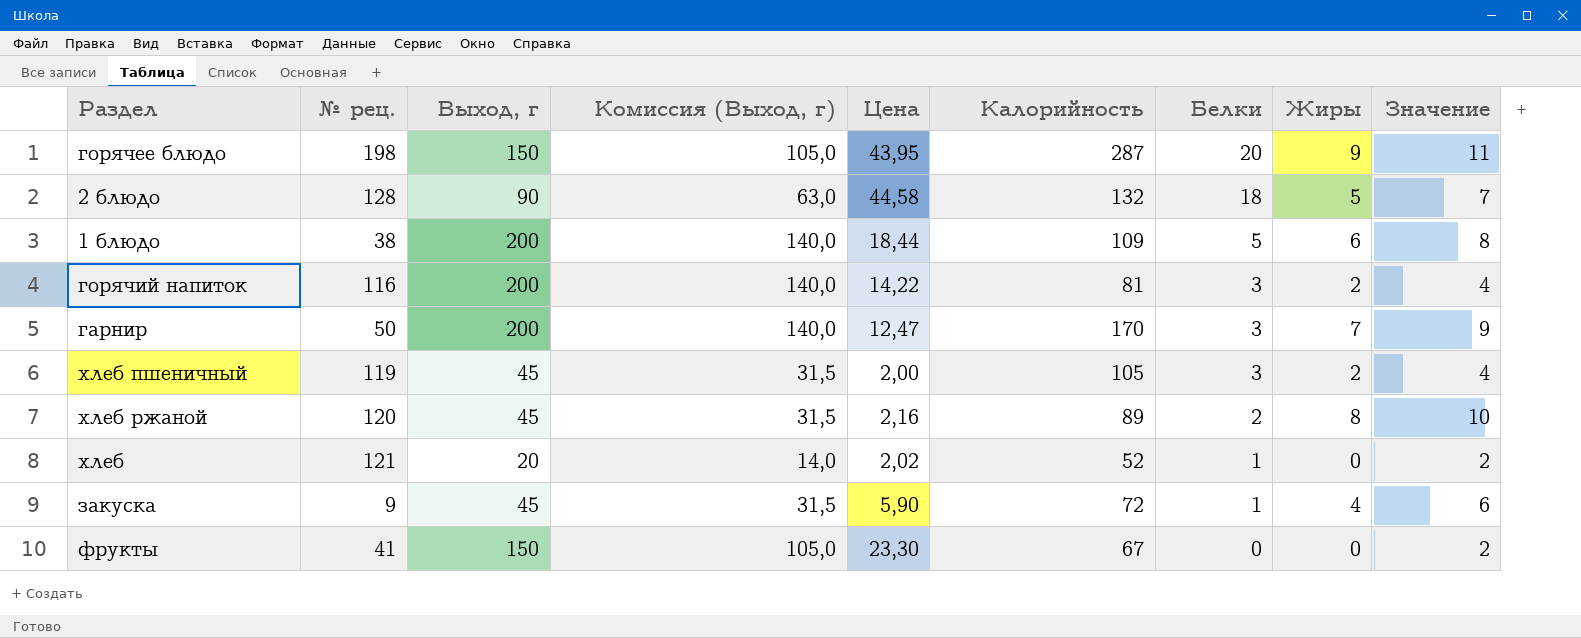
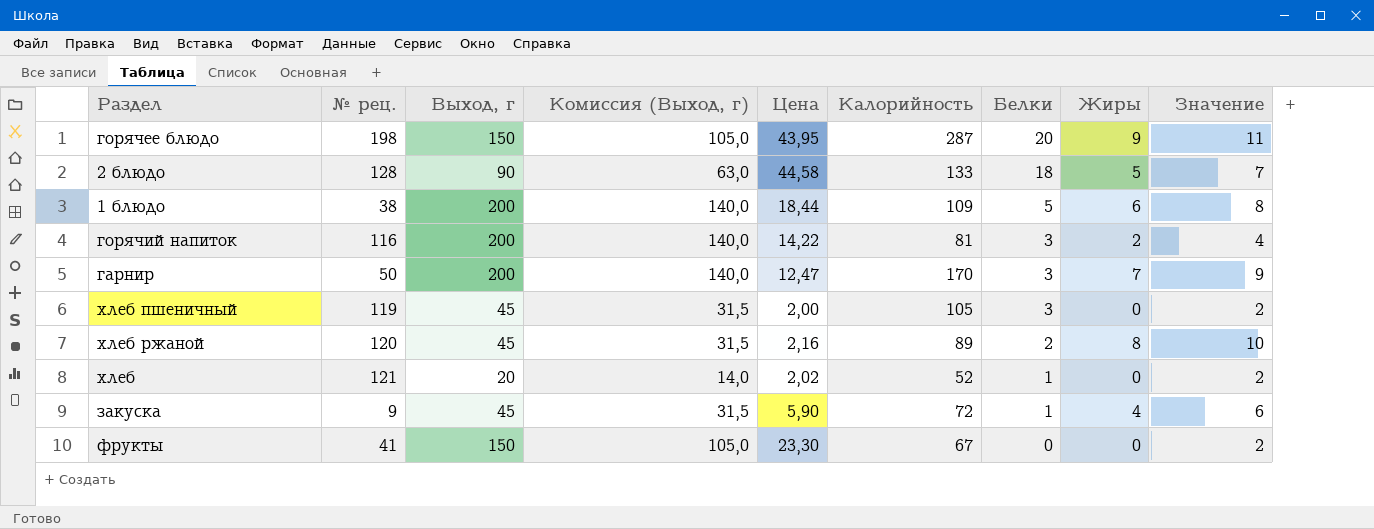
2 блюдо | Калорийность: 132 -> 133
хлеб пшеничный | Жиры: 2 -> 0
хлеб пшеничный | Значение: 4 -> 2

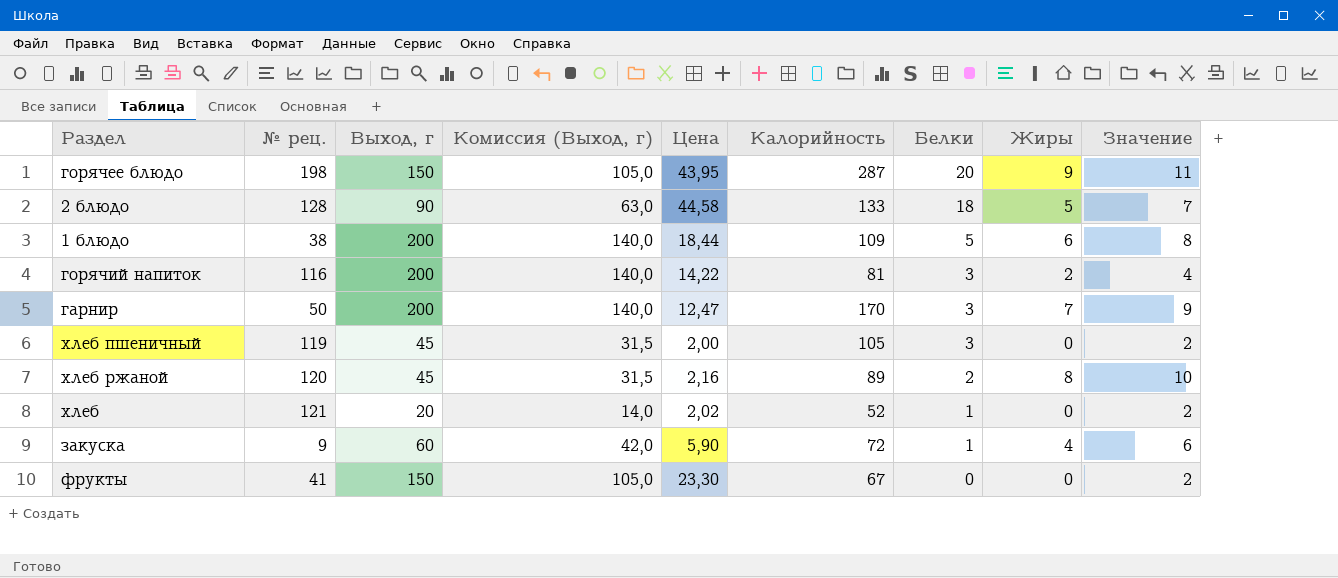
закуска | Выход, г: 45 -> 60
закуска | Комиссия (Выход, г): 31,5 -> 42,0

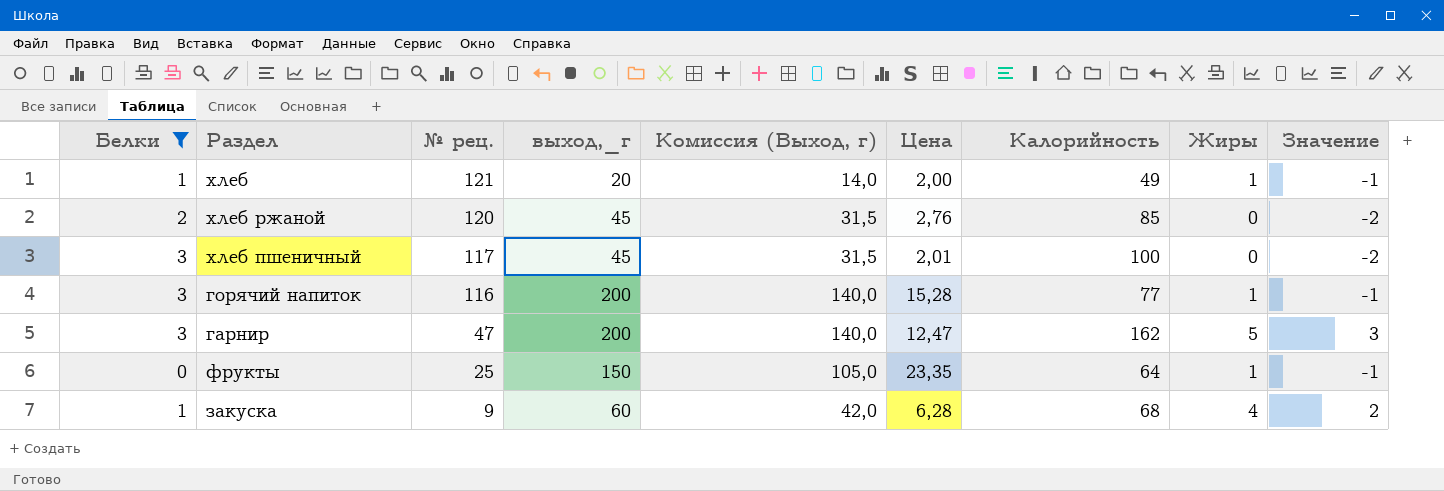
filter: none -> Белки <= 3
row order: Белки descending -> № рец. descending
column Белки | position: 7 -> 1
column name: Выход, г -> выход,_г
column Значение | formula: [Жиры] + 2 -> [Жиры] - 2
хлеб | Цена: 2,02 -> 2,00
хлеб | Калорийность: 52 -> 49
хлеб | Жиры: 0 -> 1
хлеб ржаной | Цена: 2,16 -> 2,76
хлеб ржаной | Калорийность: 89 -> 85
хлеб ржаной | Жиры: 8 -> 0
хлеб пшеничный | № рец.: 119 -> 117
хлеб пшеничный | Цена: 2,00 -> 2,01
хлеб пшеничный | Калорийность: 105 -> 100
горячий напиток | Цена: 14,22 -> 15,28
горячий напиток | Калорийность: 81 -> 77
горячий напиток | Жиры: 2 -> 1
гарнир | № рец.: 50 -> 47
гарнир | Калорийность: 170 -> 162
гарнир | Жиры: 7 -> 5
фрукты | № рец.: 41 -> 25
фрукты | Цена: 23,30 -> 23,35
фрукты | Калорийность: 67 -> 64
фрукты | Жиры: 0 -> 1
закуска | Цена: 5,90 -> 6,28
закуска | Калорийность: 72 -> 68

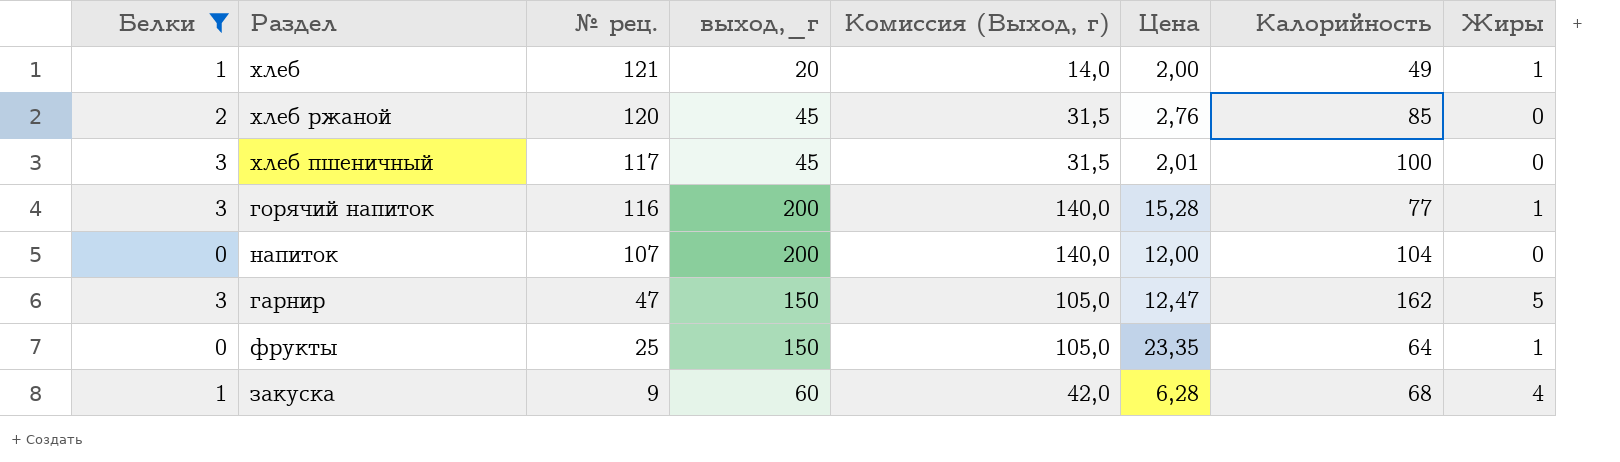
column Значение | formula: [Жиры] - 2 -> none
row напиток: none -> 0 | 107 | 200 | 140,0 | 12,00 | 104 | 0
гарнир | выход,_г: 200 -> 150
гарнир | Комиссия (Выход, г): 140,0 -> 105,0

